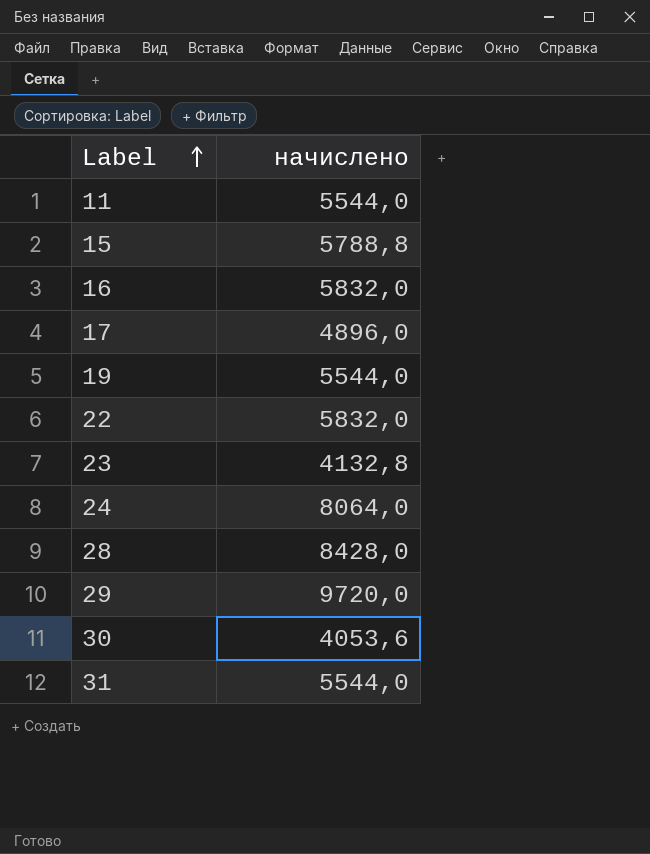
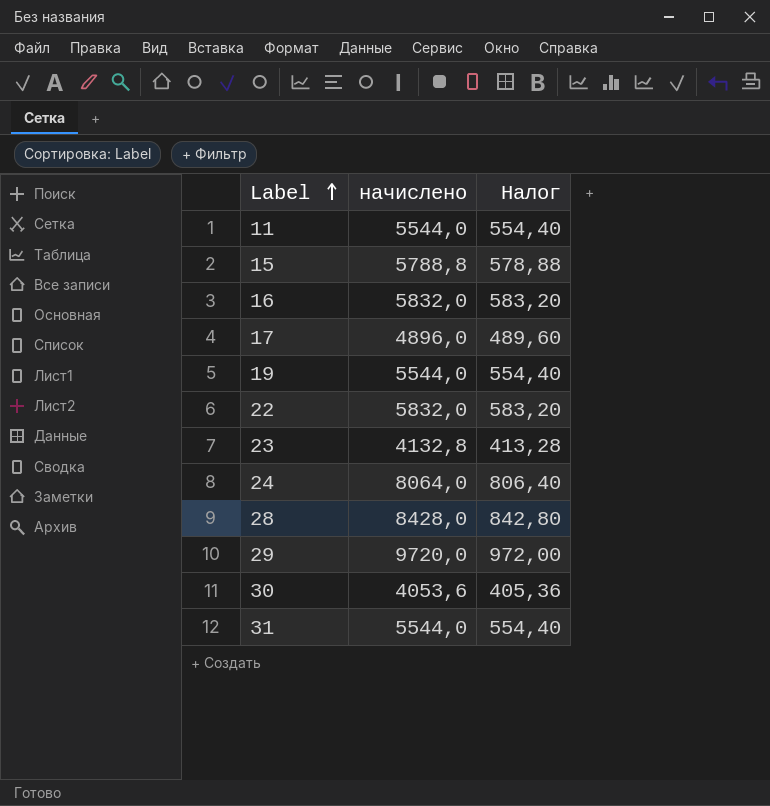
column Налог | formula: none -> [начислено] * 0,1

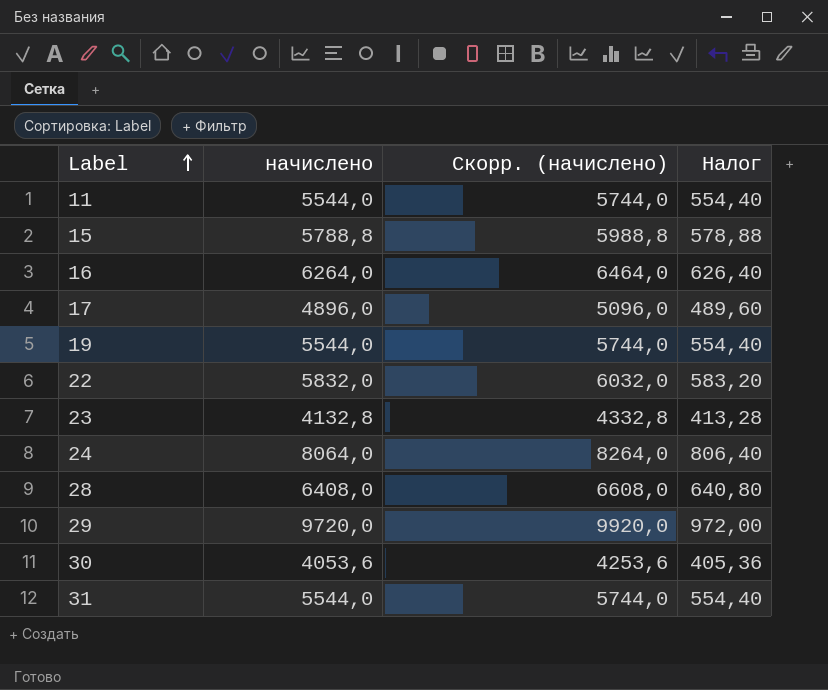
column Скорр. (начислено) | formula: none -> [начислено] + 200
16 | начислено: 5832,0 -> 6264,0
16 | Налог: 583,20 -> 626,40
28 | начислено: 8428,0 -> 6408,0
28 | Налог: 842,80 -> 640,80

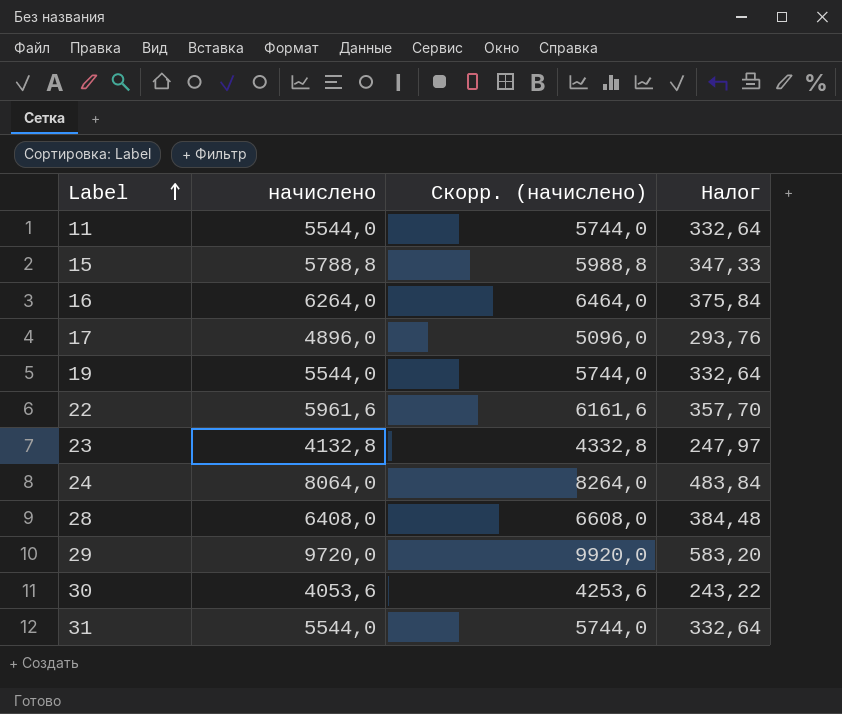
column Налог | formula: [начислено] * 0,1 -> [начислено] * 0,06
22 | начислено: 5832,0 -> 5961,6
22 | Скорр. (начислено): 6032,0 -> 6161,6

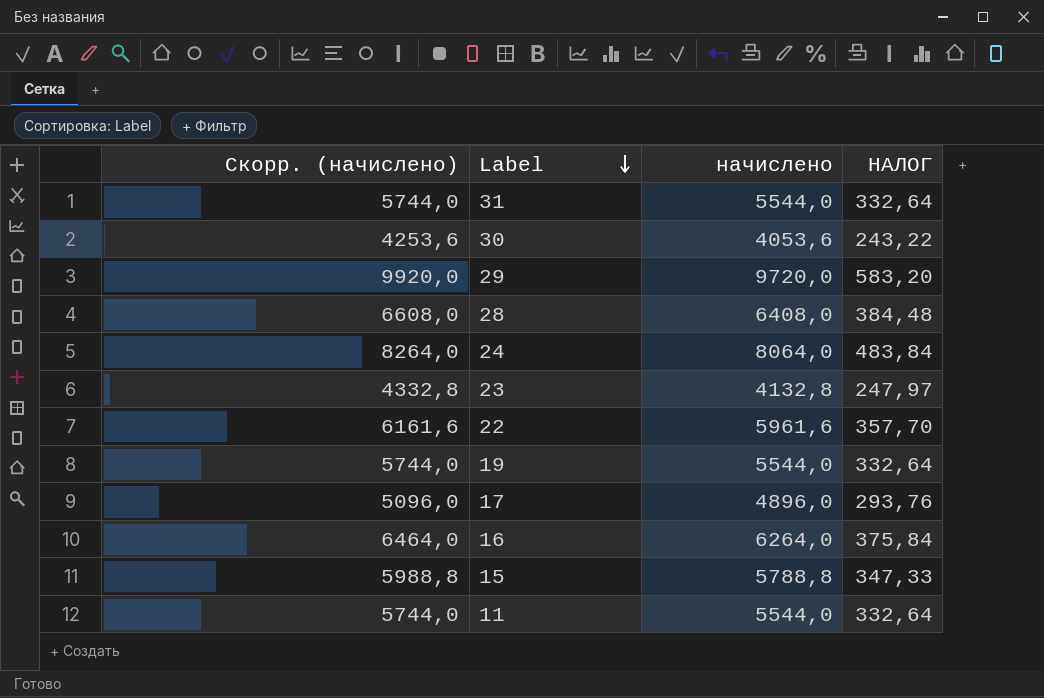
row order: Label ascending -> Label descending
column Скорр. (начислено) | position: 3 -> 1
column name: Налог -> НАЛОГ

